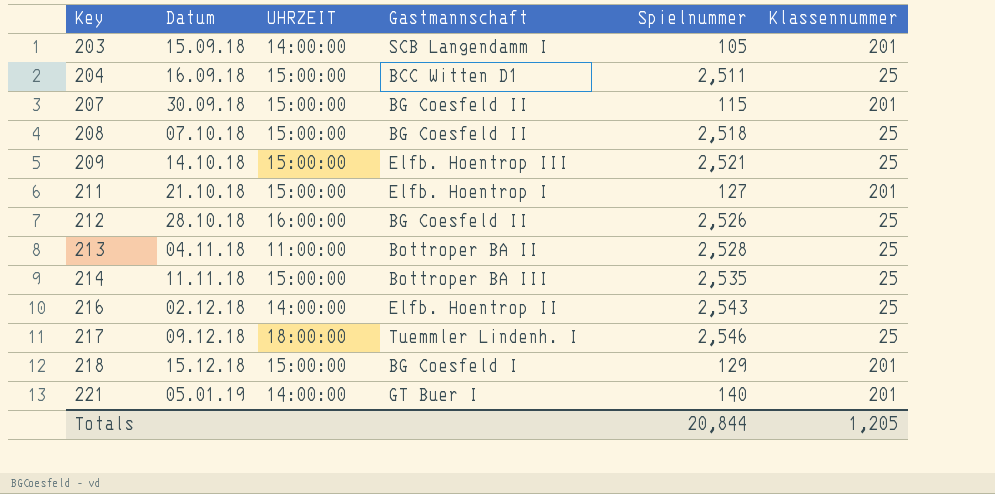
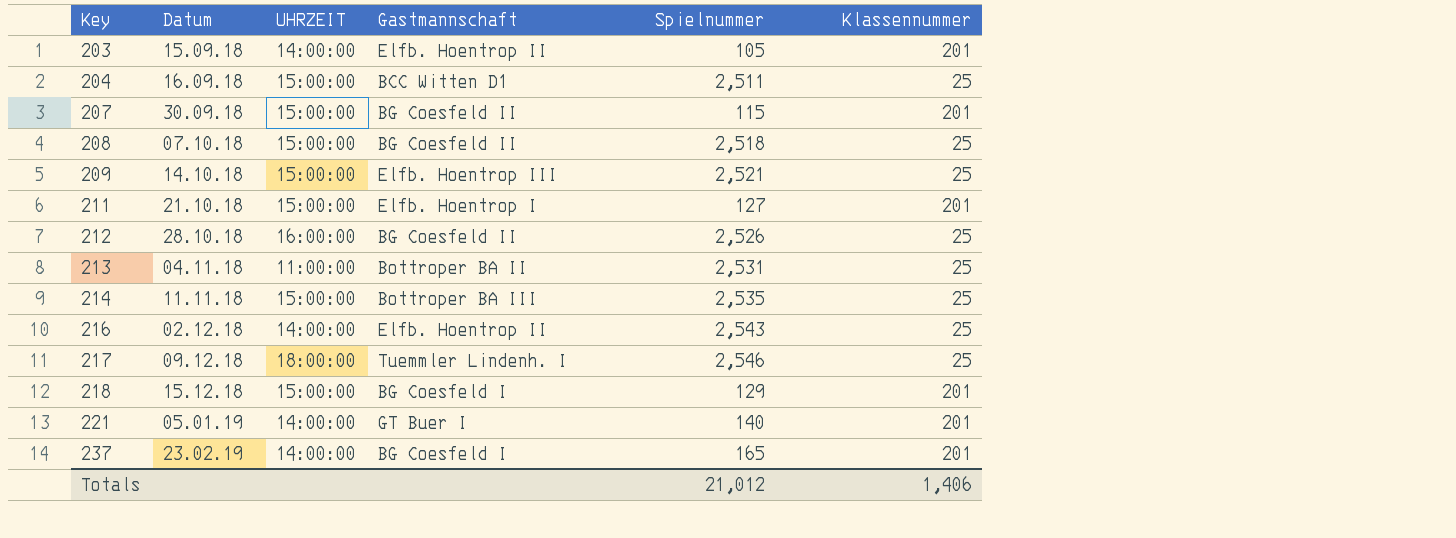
203 | Gastmannschaft: SCB Langendamm I -> Elfb. Hoentrop II
213 | Spielnummer: 2,528 -> 2,531
row 237: none -> 23.02.19 | 14:00:00 | BG Coesfeld I | 165 | 201
Totals | Spielnummer: 20,844 -> 21,012
Totals | Klassennummer: 1,205 -> 1,406

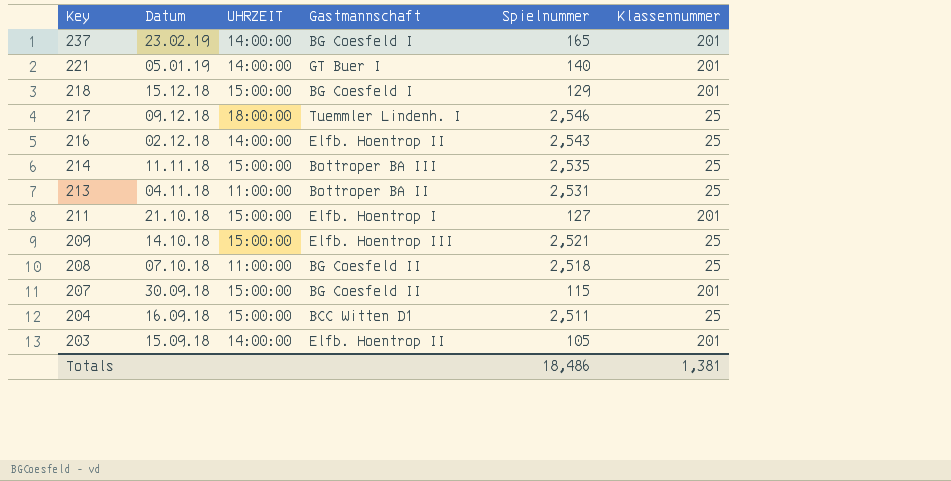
row order: Key ascending -> Key descending
row 212: 28.10.18 | 16:00:00 | BG Coesfeld II | 2,526 | 25 -> none
208 | UHRZEIT: 15:00:00 -> 11:00:00
Totals | Spielnummer: 21,012 -> 18,486
Totals | Klassennummer: 1,406 -> 1,381

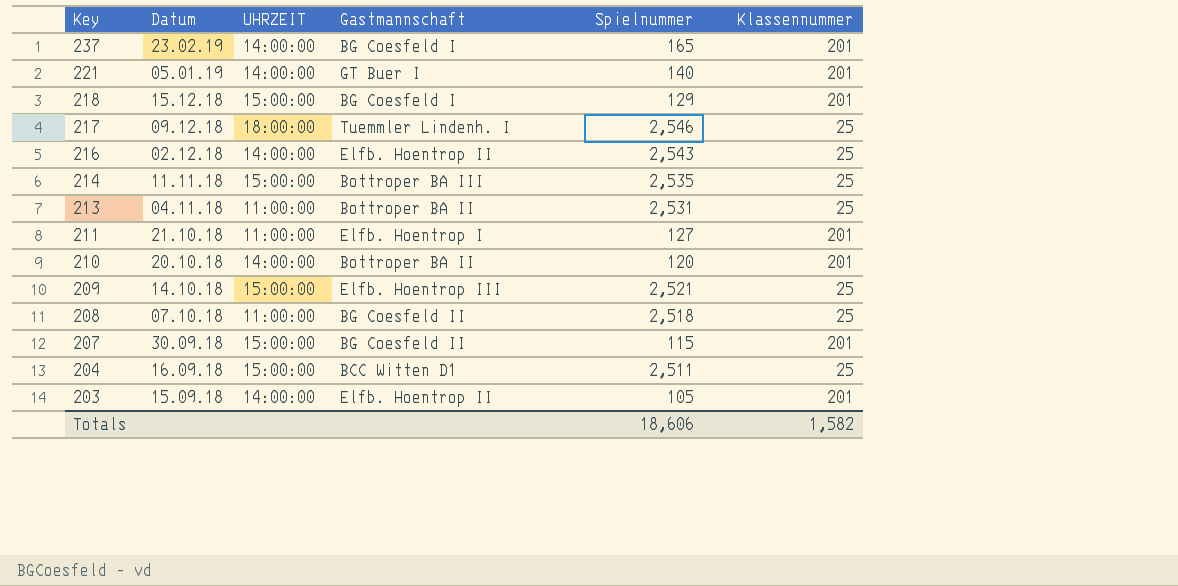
211 | UHRZEIT: 15:00:00 -> 11:00:00
row 210: none -> 20.10.18 | 14:00:00 | Bottroper BA II | 120 | 201
Totals | Spielnummer: 18,486 -> 18,606
Totals | Klassennummer: 1,381 -> 1,582

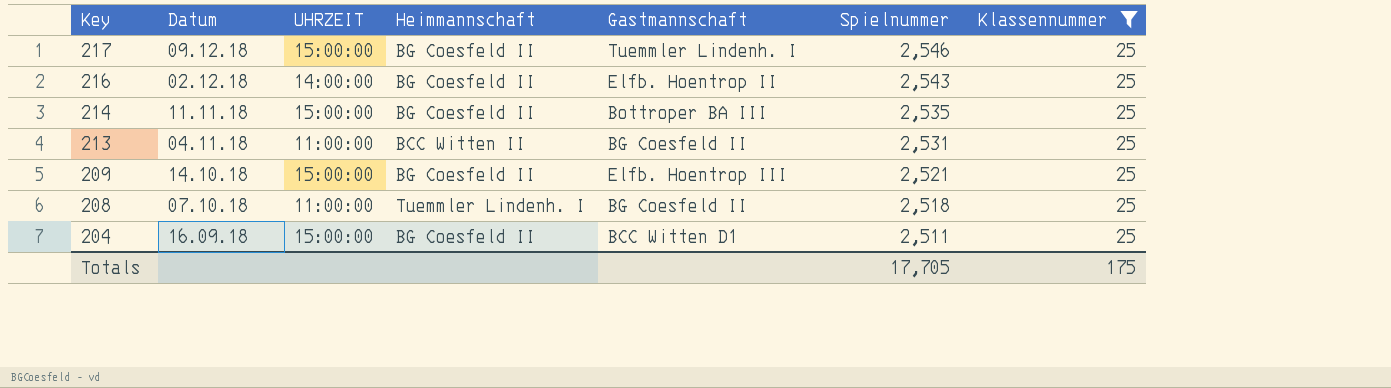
filter: none -> Klassennummer = 25
column Heimmannschaft | position: none -> 4
217 | UHRZEIT: 18:00:00 -> 15:00:00
213 | Gastmannschaft: Bottroper BA II -> BG Coesfeld II
Totals | Spielnummer: 18,606 -> 17,705
Totals | Klassennummer: 1,582 -> 175

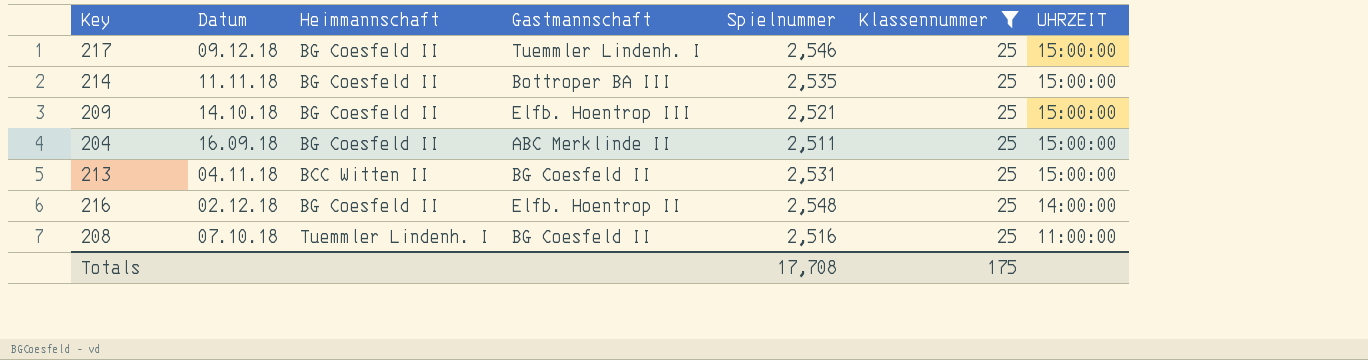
row order: Key descending -> UHRZEIT descending
column UHRZEIT | position: 3 -> 7
204 | Gastmannschaft: BCC Witten D1 -> ABC Merklinde II
213 | UHRZEIT: 11:00:00 -> 15:00:00
216 | Spielnummer: 2,543 -> 2,548
208 | Spielnummer: 2,518 -> 2,516
Totals | Spielnummer: 17,705 -> 17,708

